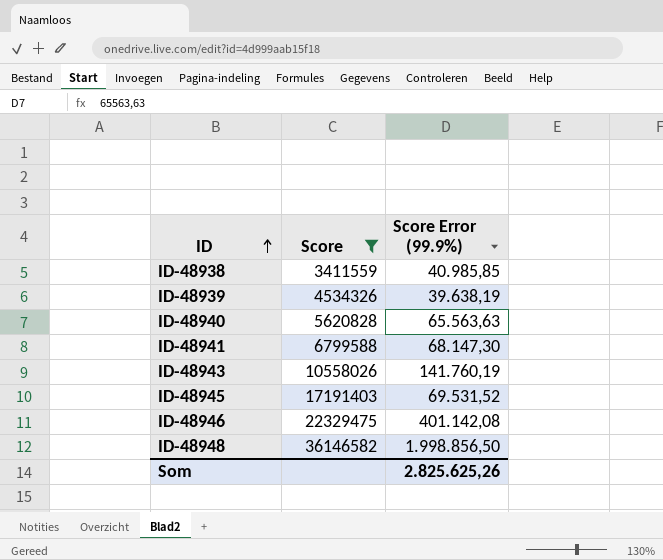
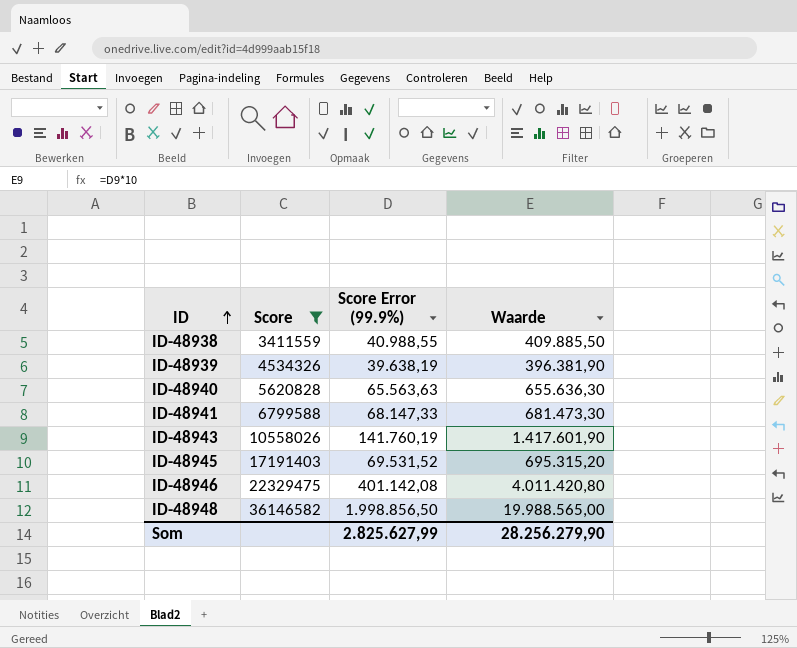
column Waarde | formula: none -> [Score Error (99.9%)] * 10
ID-48938 | Score Error (99.9%): 40.985,85 -> 40.988,55
ID-48941 | Score Error (99.9%): 68.147,30 -> 68.147,33
Som | Score Error (99.9%): 2.825.625,26 -> 2.825.627,99

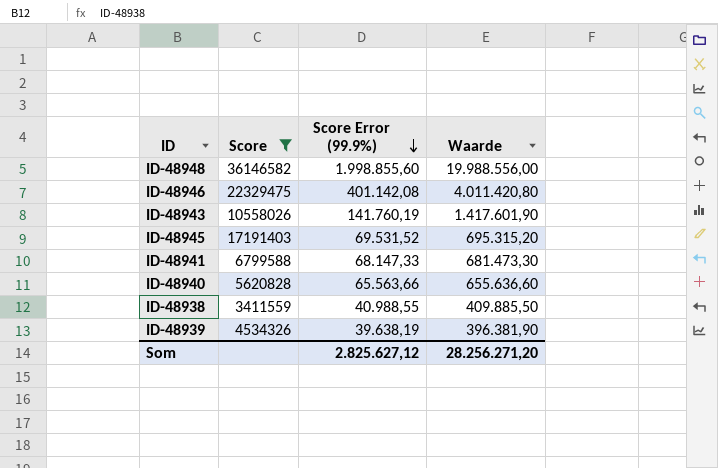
row order: ID ascending -> Score Error (99.9%) descending
ID-48948 | Score Error (99.9%): 1.998.856,50 -> 1.998.855,60
ID-48948 | Waarde: 19.988.565,00 -> 19.988.556,00
ID-48940 | Score Error (99.9%): 65.563,63 -> 65.563,66
ID-48940 | Waarde: 655.636,30 -> 655.636,60
Som | Score Error (99.9%): 2.825.627,99 -> 2.825.627,12
Som | Waarde: 28.256.279,90 -> 28.256.271,20

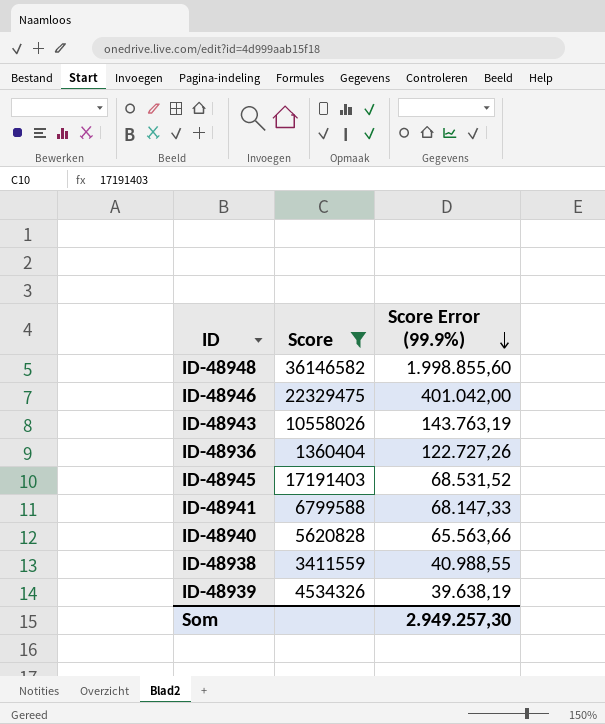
column Waarde | formula: [Score Error (99.9%)] * 10 -> none
ID-48946 | Score Error (99.9%): 401.142,08 -> 401.042,00
ID-48943 | Score Error (99.9%): 141.760,19 -> 143.763,19
row ID-48936: none -> 1360404 | 122.727,26
ID-48945 | Score Error (99.9%): 69.531,52 -> 68.531,52
Som | Score Error (99.9%): 2.825.627,12 -> 2.949.257,30

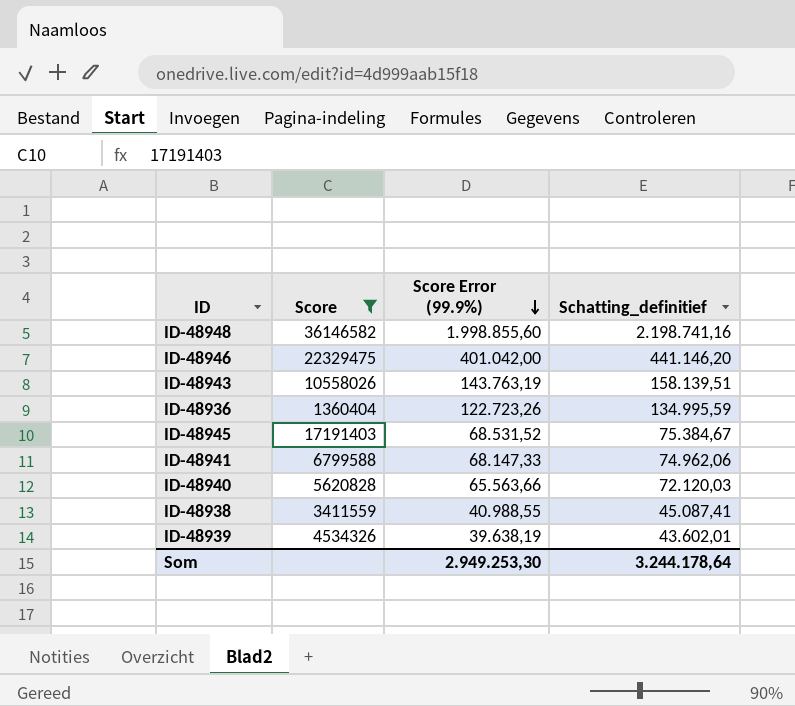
column Schatting_definitief | formula: none -> [Score Error (99.9%)] * 1,1
ID-48936 | Score Error (99.9%): 122.727,26 -> 122.723,26
Som | Score Error (99.9%): 2.949.257,30 -> 2.949.253,30

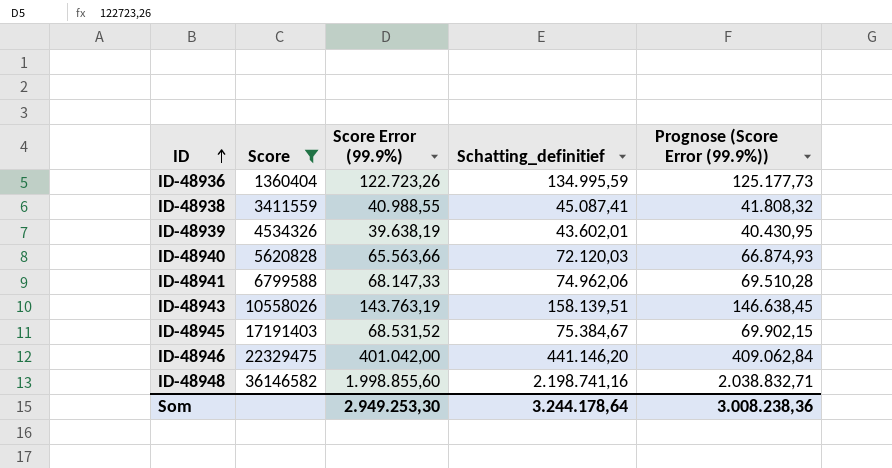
row order: Score Error (99.9%) descending -> ID ascending
column Prognose (Score Error (99.9%)) | formula: none -> [Score Error (99.9%)] * 1,02

